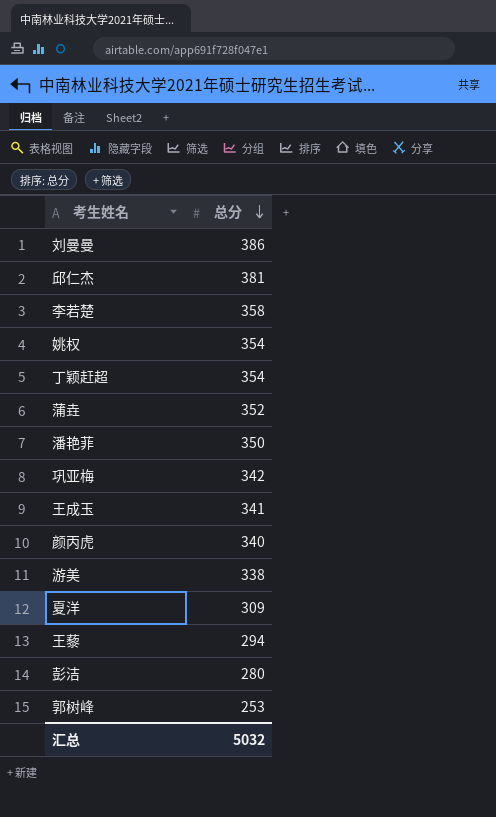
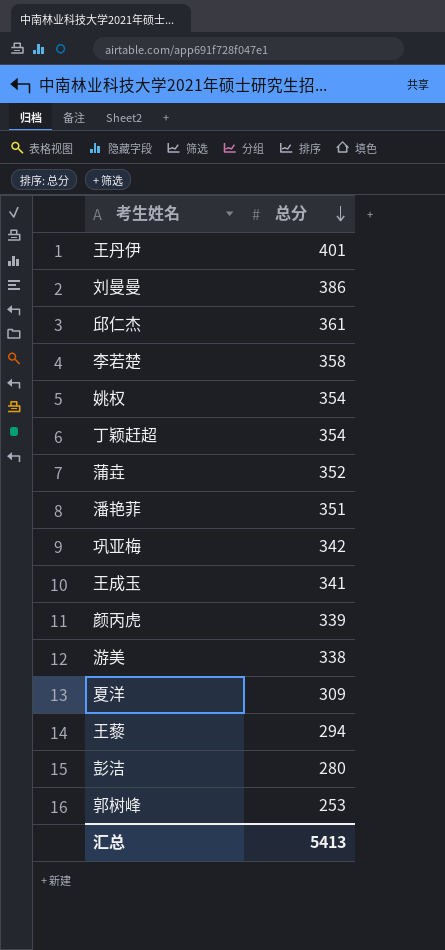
row 王丹伊: none -> 401
邱仁杰 | 总分: 381 -> 361
潘艳菲 | 总分: 350 -> 351
颜丙虎 | 总分: 340 -> 339
汇总 | 总分: 5032 -> 5413

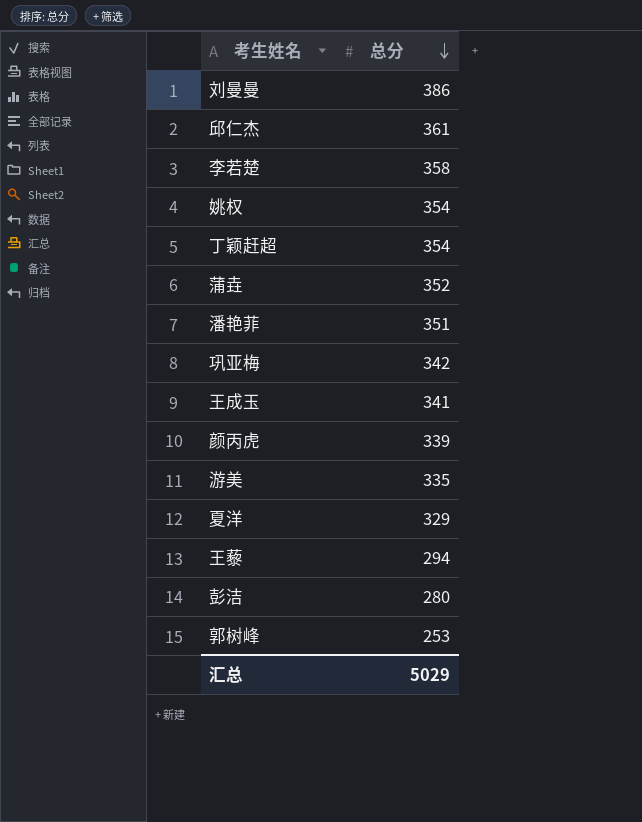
row 王丹伊: 401 -> none
游美 | 总分: 338 -> 335
夏洋 | 总分: 309 -> 329
汇总 | 总分: 5413 -> 5029

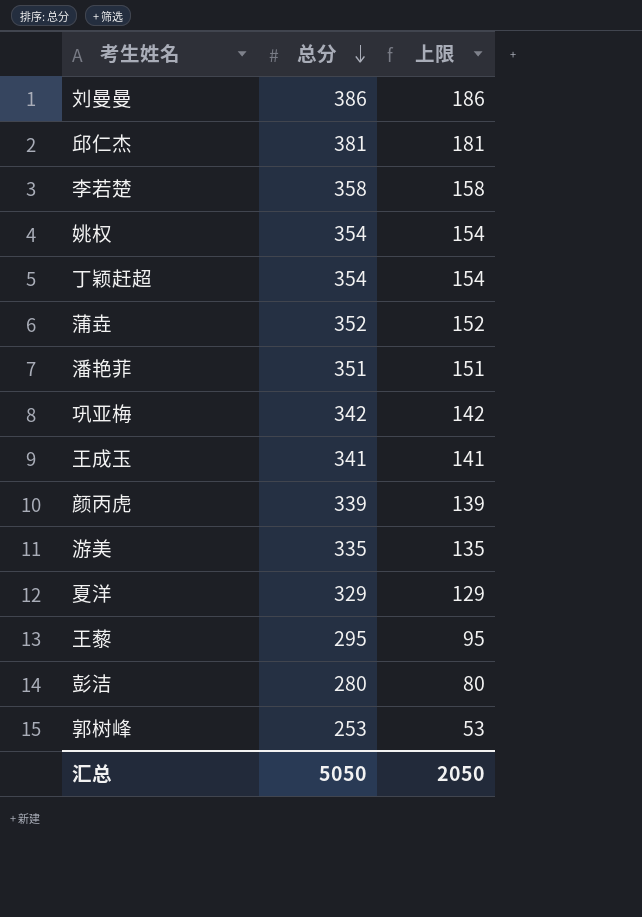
column 上限 | formula: none -> [总分] - 200
邱仁杰 | 总分: 361 -> 381
王藜 | 总分: 294 -> 295
汇总 | 总分: 5029 -> 5050

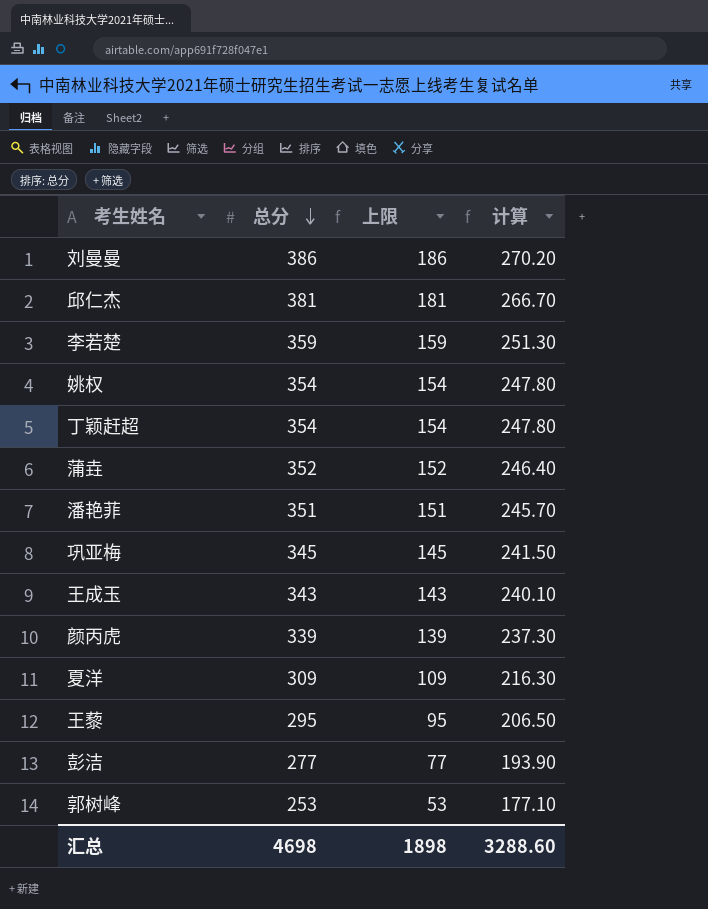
column 计算 | formula: none -> [总分] * 0.7
row 游美: 335 | 135 -> none
李若楚 | 总分: 358 -> 359
李若楚 | 上限: 158 -> 159
巩亚梅 | 总分: 342 -> 345
巩亚梅 | 上限: 142 -> 145
王成玉 | 总分: 341 -> 343
王成玉 | 上限: 141 -> 143
夏洋 | 总分: 329 -> 309
夏洋 | 上限: 129 -> 109
彭洁 | 总分: 280 -> 277
彭洁 | 上限: 80 -> 77
汇总 | 总分: 5050 -> 4698
汇总 | 上限: 2050 -> 1898

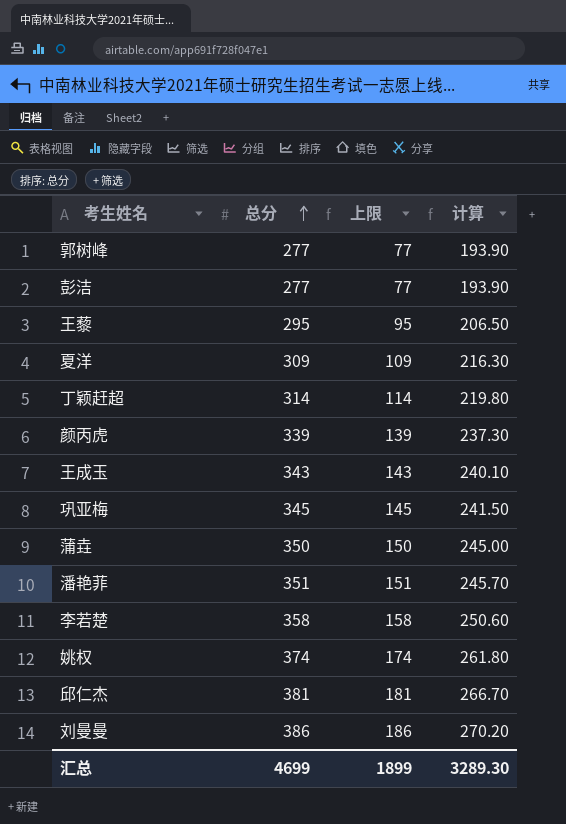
row order: 总分 descending -> 总分 ascending
郭树峰 | 总分: 253 -> 277
郭树峰 | 上限: 53 -> 77
郭树峰 | 计算: 177.10 -> 193.90
丁颖赶超 | 总分: 354 -> 314
丁颖赶超 | 上限: 154 -> 114
丁颖赶超 | 计算: 247.80 -> 219.80
蒲垚 | 总分: 352 -> 350
蒲垚 | 上限: 152 -> 150
蒲垚 | 计算: 246.40 -> 245.00
李若楚 | 总分: 359 -> 358
李若楚 | 上限: 159 -> 158
李若楚 | 计算: 251.30 -> 250.60
姚权 | 总分: 354 -> 374
姚权 | 上限: 154 -> 174
姚权 | 计算: 247.80 -> 261.80
汇总 | 总分: 4698 -> 4699
汇总 | 上限: 1898 -> 1899
汇总 | 计算: 3288.60 -> 3289.30

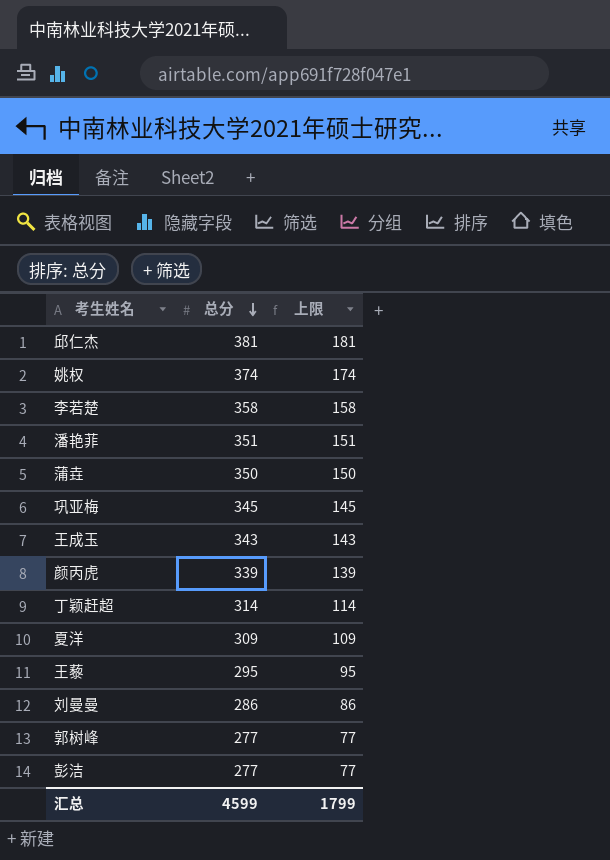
row order: 总分 ascending -> 总分 descending
column 计算 | formula: [总分] * 0.7 -> none
刘曼曼 | 总分: 386 -> 286
刘曼曼 | 上限: 186 -> 86
汇总 | 总分: 4699 -> 4599
汇总 | 上限: 1899 -> 1799

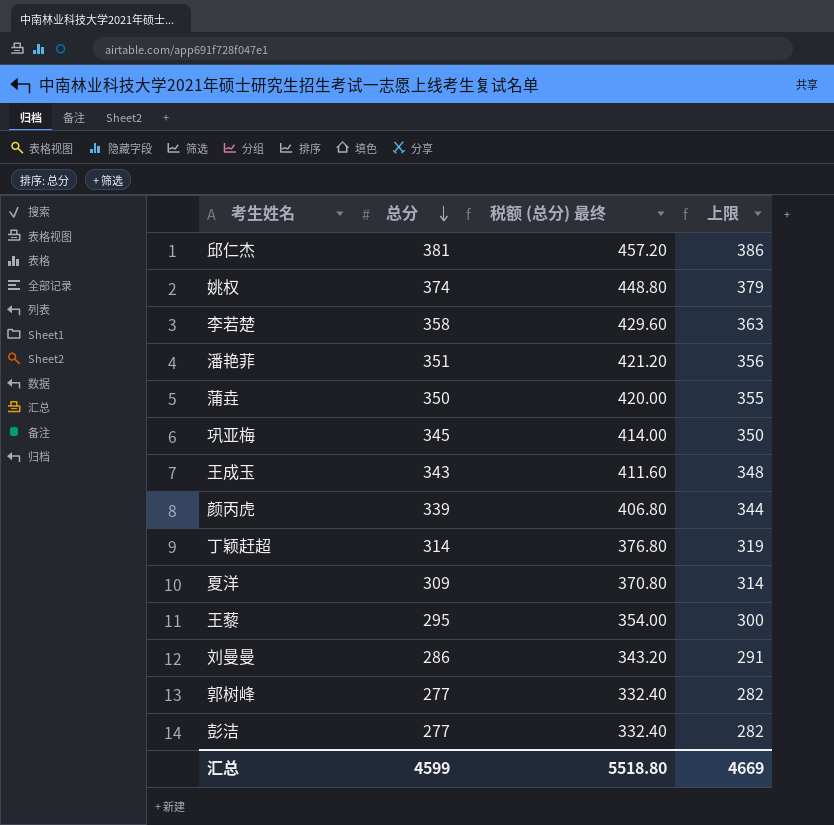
column 税额 (总分) 最终 | formula: none -> [总分] * 1.2
column 上限 | formula: [总分] - 200 -> [总分] + 5
汇总 | 上限: 1799 -> 4669

